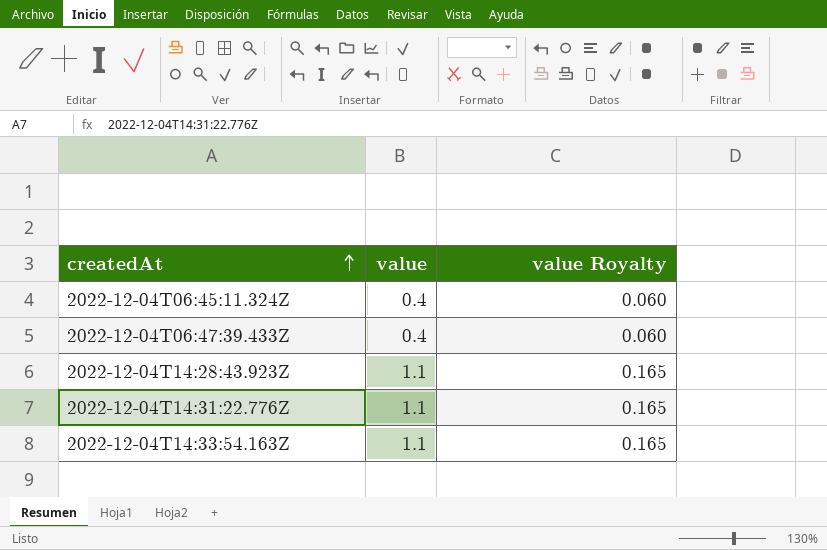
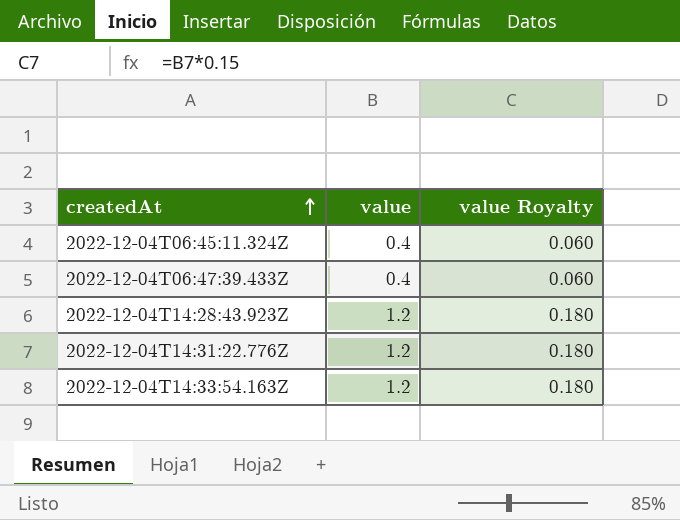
2022-12-04T14:28:43.923Z | value: 1.1 -> 1.2
2022-12-04T14:28:43.923Z | value Royalty: 0.165 -> 0.180
2022-12-04T14:31:22.776Z | value: 1.1 -> 1.2
2022-12-04T14:31:22.776Z | value Royalty: 0.165 -> 0.180
2022-12-04T14:33:54.163Z | value: 1.1 -> 1.2
2022-12-04T14:33:54.163Z | value Royalty: 0.165 -> 0.180

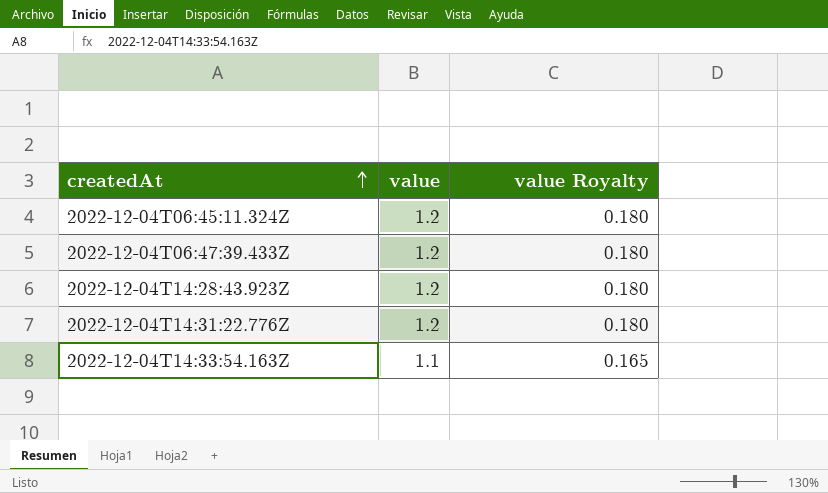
2022-12-04T06:45:11.324Z | value: 0.4 -> 1.2
2022-12-04T06:45:11.324Z | value Royalty: 0.060 -> 0.180
2022-12-04T06:47:39.433Z | value: 0.4 -> 1.2
2022-12-04T06:47:39.433Z | value Royalty: 0.060 -> 0.180
2022-12-04T14:33:54.163Z | value: 1.2 -> 1.1
2022-12-04T14:33:54.163Z | value Royalty: 0.180 -> 0.165

